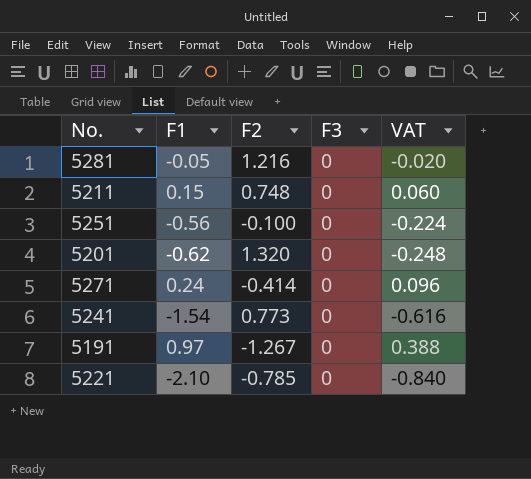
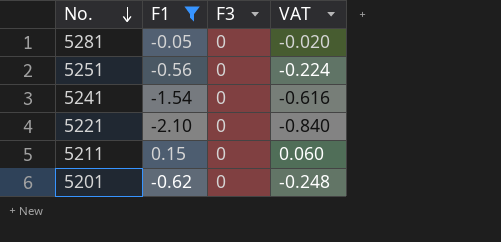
filter: none -> F1 <= 0.15
row order: none -> No. descending
column F2 | position: 3 -> none

